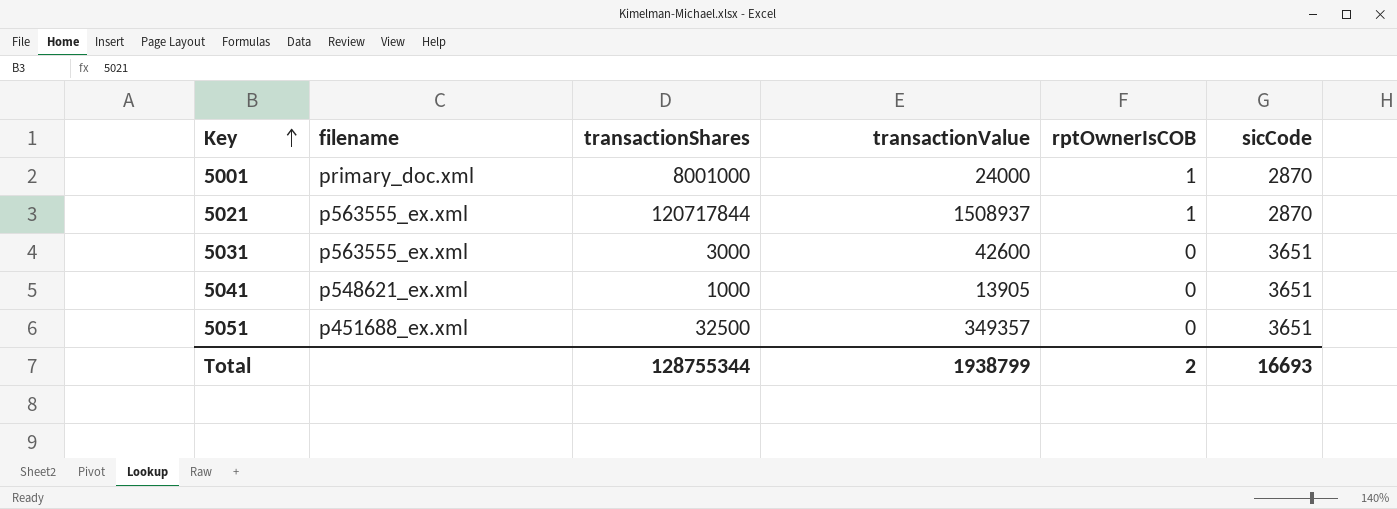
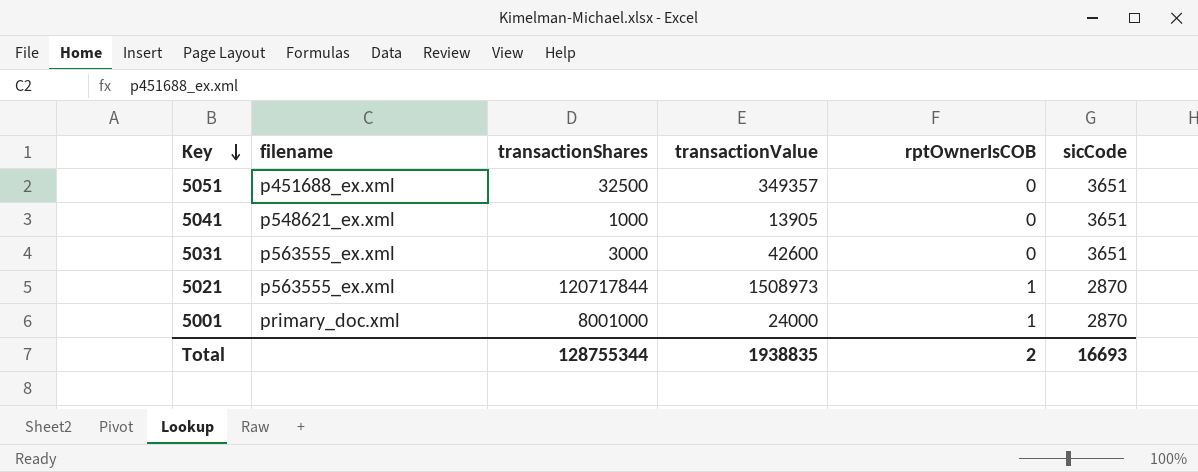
row order: Key ascending -> Key descending
5021 | transactionValue: 1508937 -> 1508973
Total | transactionValue: 1938799 -> 1938835

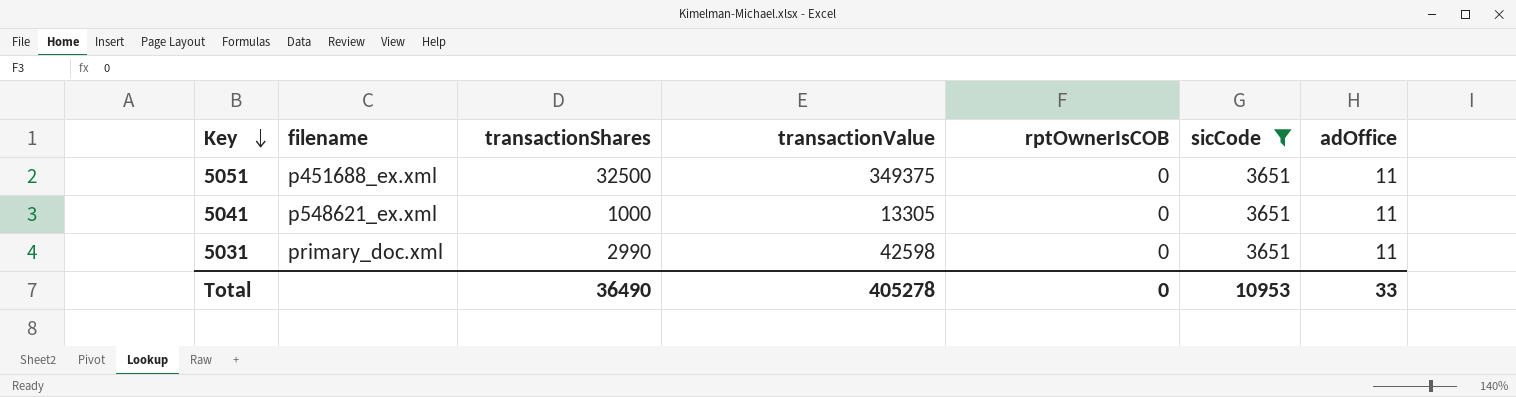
filter: none -> sicCode = 3651
column adOffice | position: none -> 7
5051 | transactionValue: 349357 -> 349375
5041 | transactionValue: 13905 -> 13305
5031 | filename: p563555_ex.xml -> primary_doc.xml
5031 | transactionShares: 3000 -> 2990
5031 | transactionValue: 42600 -> 42598
Total | transactionShares: 128755344 -> 36490
Total | transactionValue: 1938835 -> 405278
Total | rptOwnerIsCOB: 2 -> 0
Total | sicCode: 16693 -> 10953

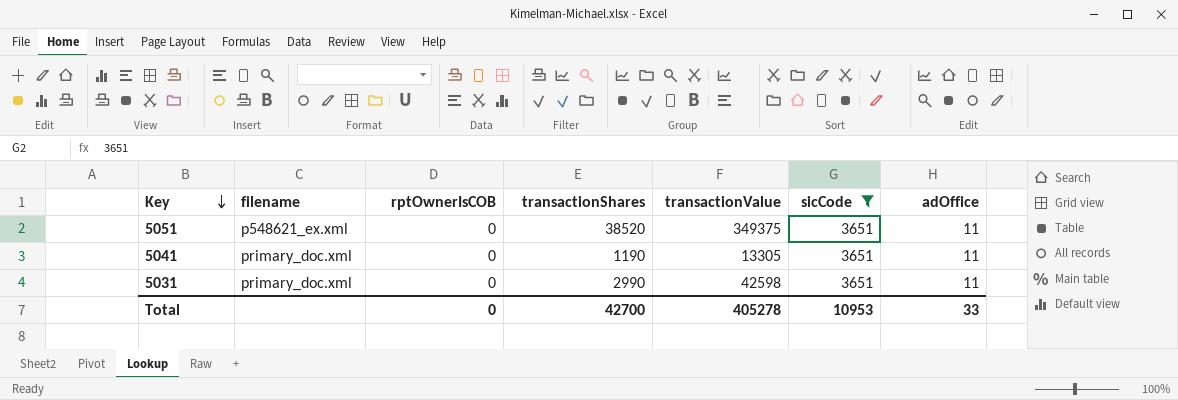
column rptOwnerIsCOB | position: 5 -> 3
5051 | filename: p451688_ex.xml -> p548621_ex.xml
5051 | transactionShares: 32500 -> 38520
5041 | filename: p548621_ex.xml -> primary_doc.xml
5041 | transactionShares: 1000 -> 1190
Total | transactionShares: 36490 -> 42700

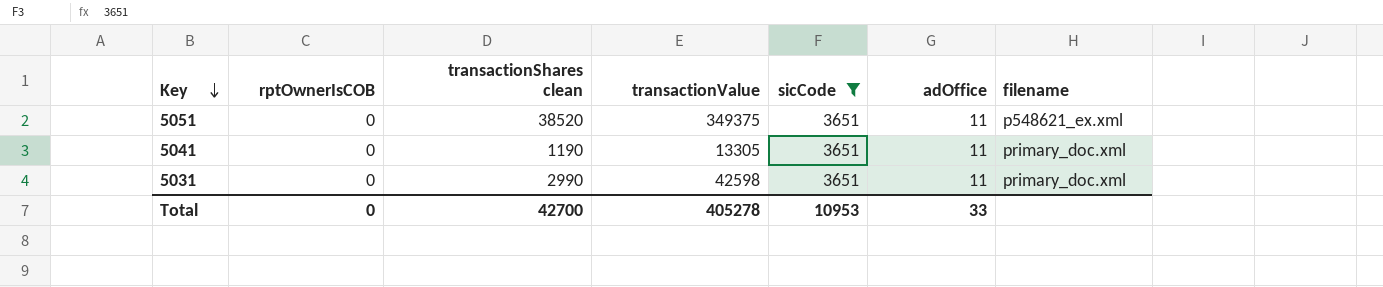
column name: transactionShares -> transactionShares clean
column filename | position: 2 -> 7

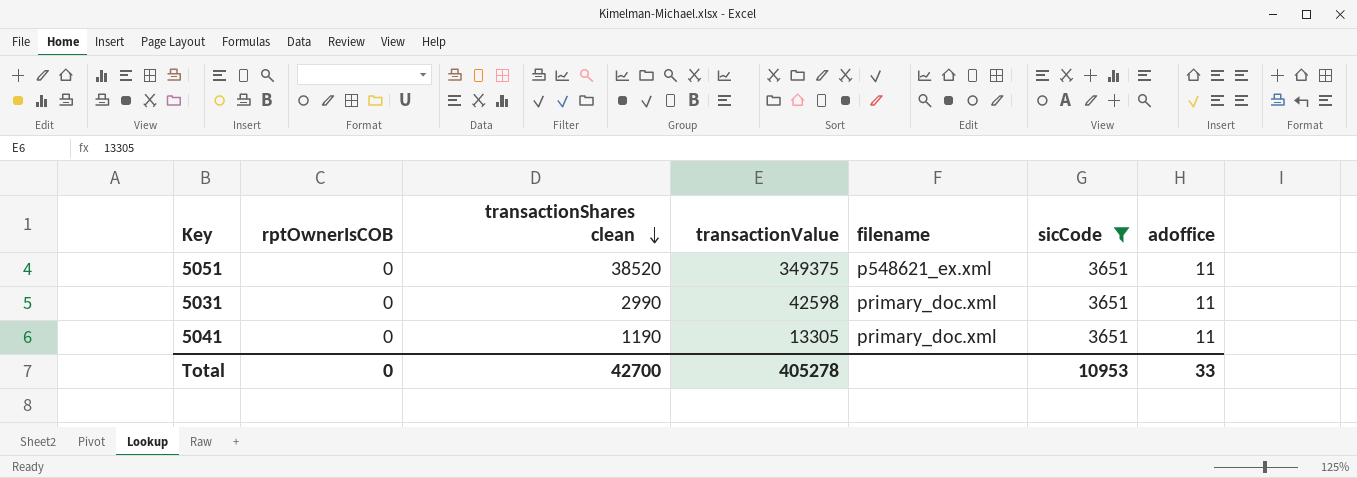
row order: Key descending -> transactionShares clean descending
column filename | position: 7 -> 5
column name: adOffice -> adoffice

